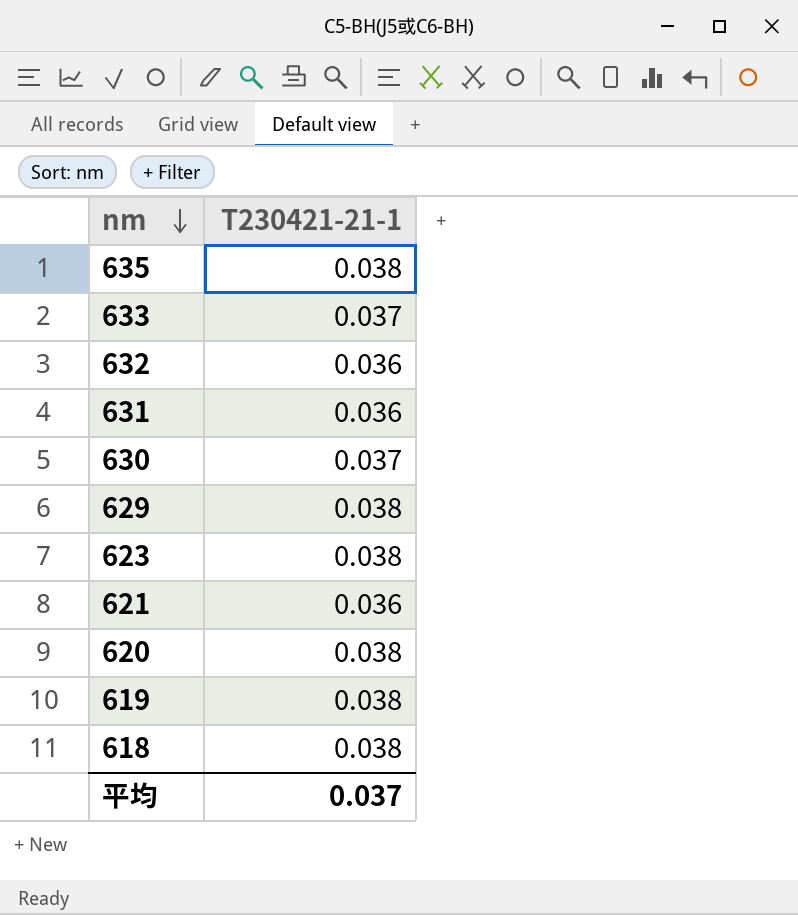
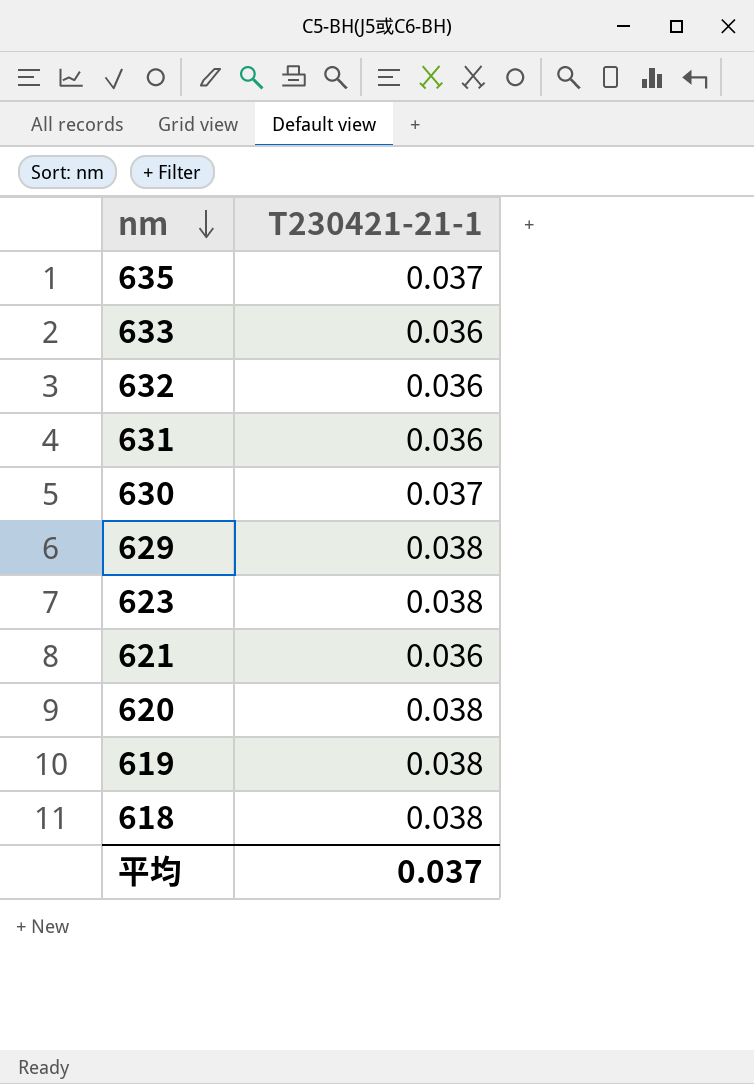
635 | T230421-21-1: 0.038 -> 0.037
633 | T230421-21-1: 0.037 -> 0.036

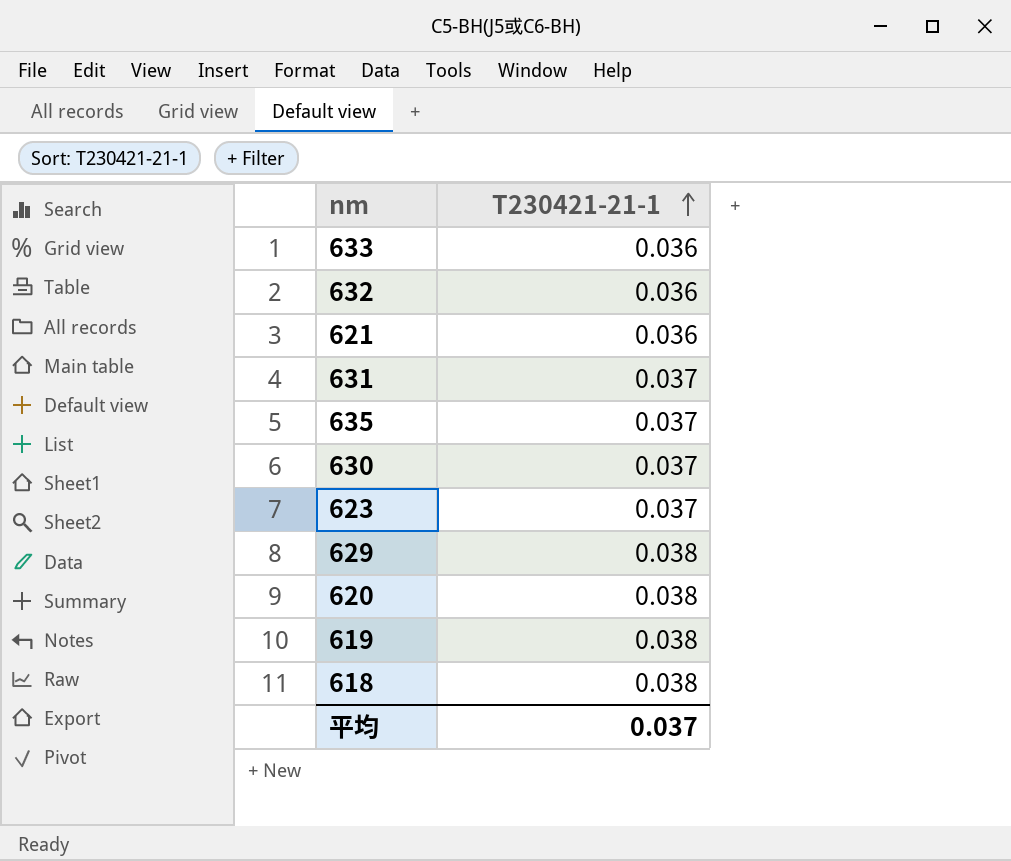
row order: nm descending -> T230421-21-1 ascending
631 | T230421-21-1: 0.036 -> 0.037
623 | T230421-21-1: 0.038 -> 0.037

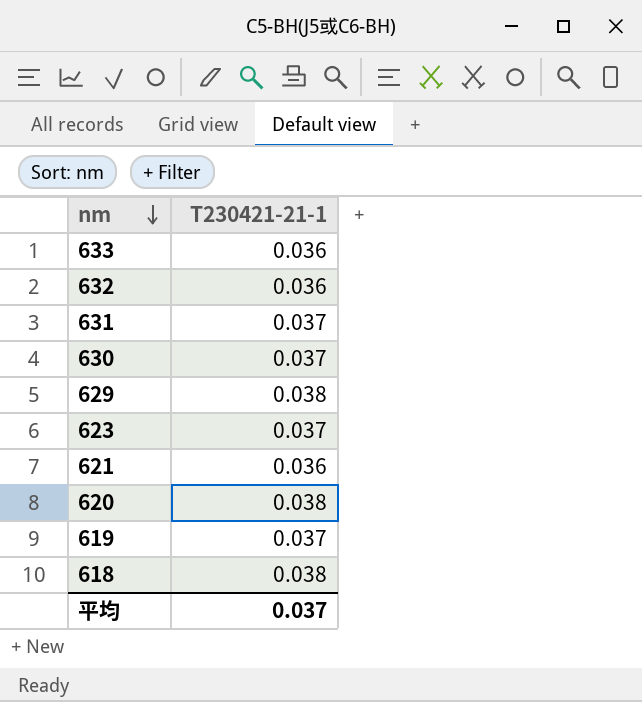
row order: T230421-21-1 ascending -> nm descending
row 635: 0.037 -> none
619 | T230421-21-1: 0.038 -> 0.037

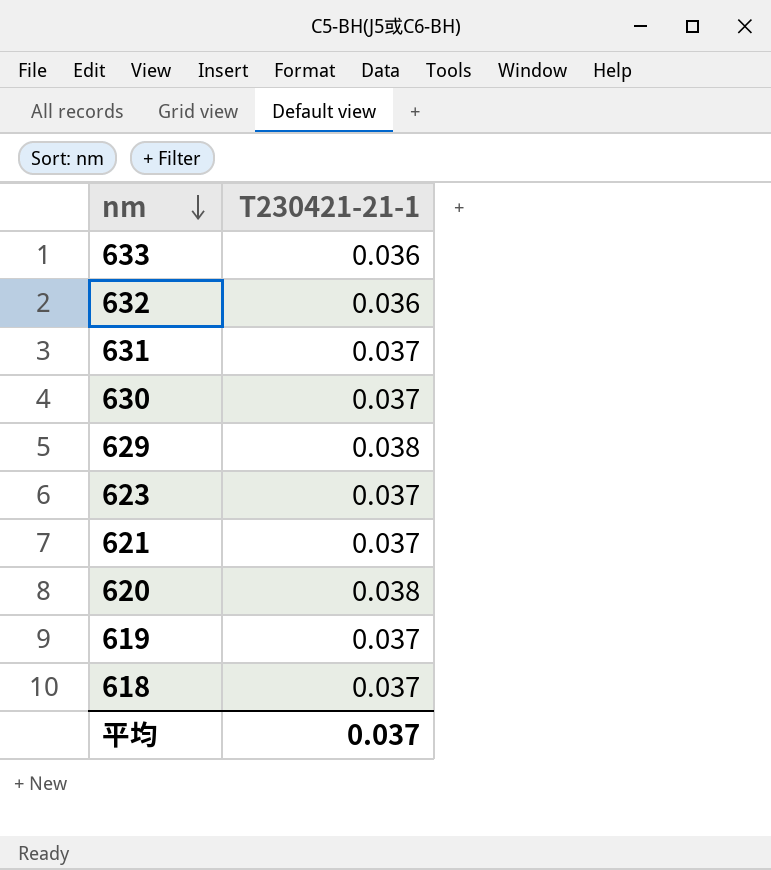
621 | T230421-21-1: 0.036 -> 0.037
618 | T230421-21-1: 0.038 -> 0.037

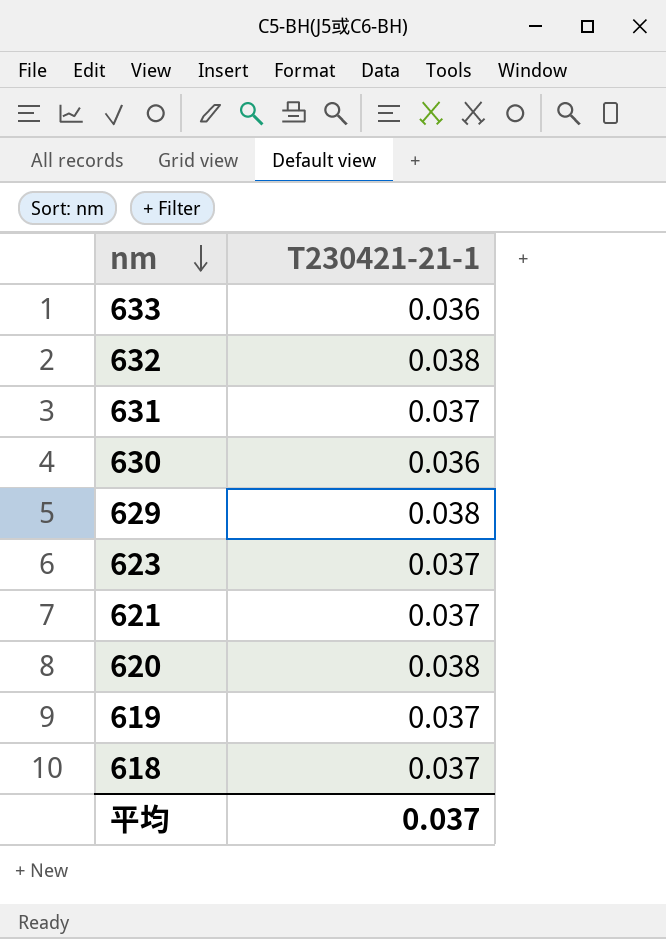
632 | T230421-21-1: 0.036 -> 0.038
630 | T230421-21-1: 0.037 -> 0.036

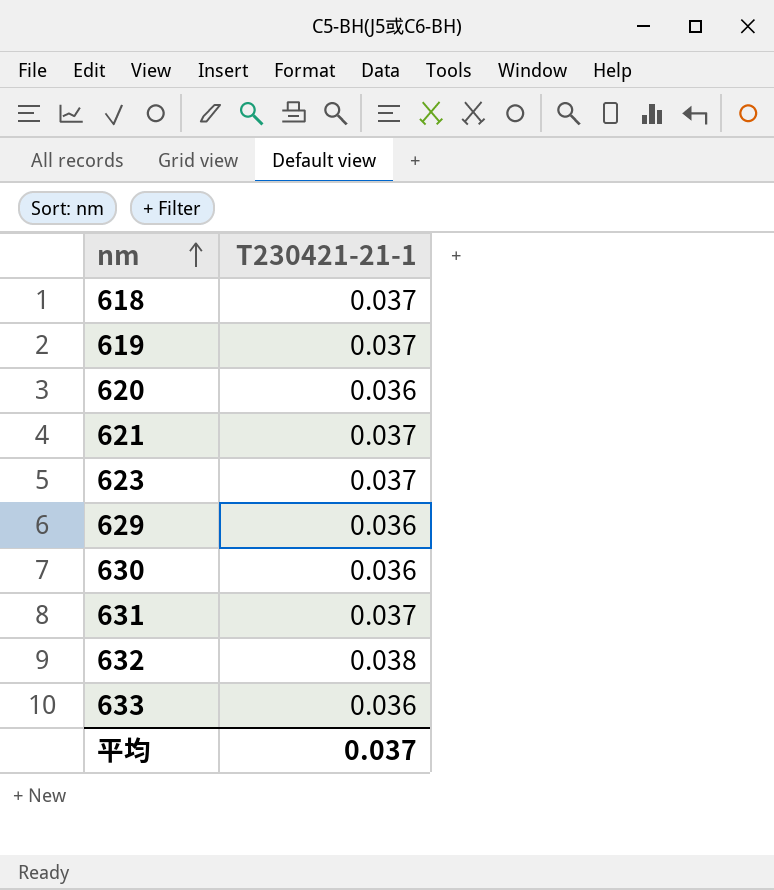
row order: nm descending -> nm ascending
620 | T230421-21-1: 0.038 -> 0.036
629 | T230421-21-1: 0.038 -> 0.036

